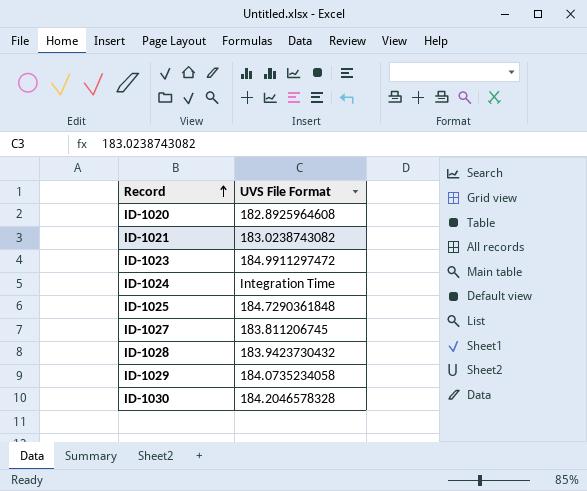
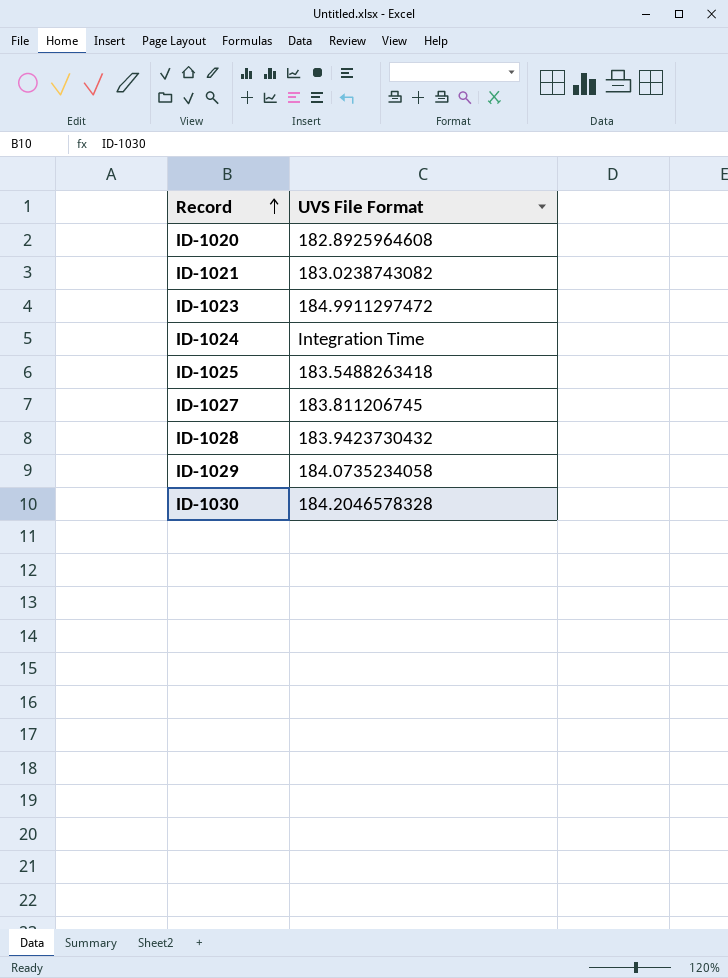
ID-1025 | UVS File Format: 184.7290361848 -> 183.5488263418

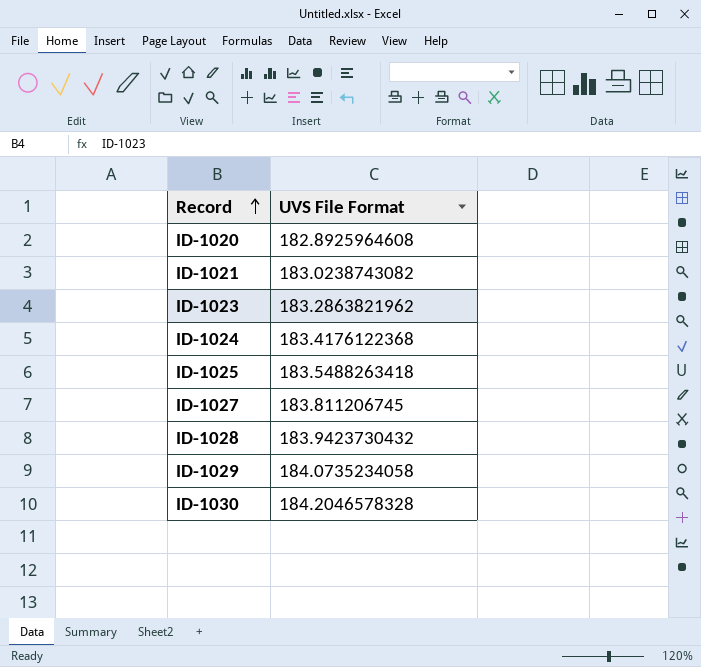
ID-1023 | UVS File Format: 184.9911297472 -> 183.2863821962
ID-1024 | UVS File Format: Integration Time -> 183.4176122368

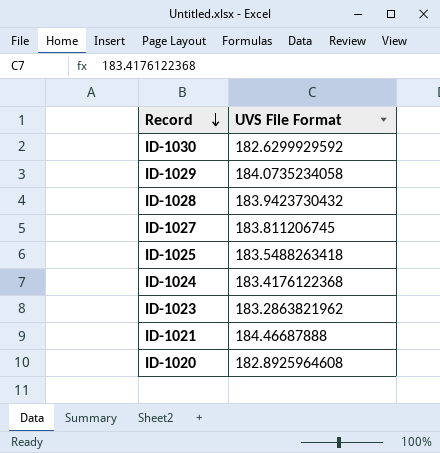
row order: Record ascending -> Record descending
ID-1030 | UVS File Format: 184.2046578328 -> 182.6299929592
ID-1021 | UVS File Format: 183.0238743082 -> 184.46687888

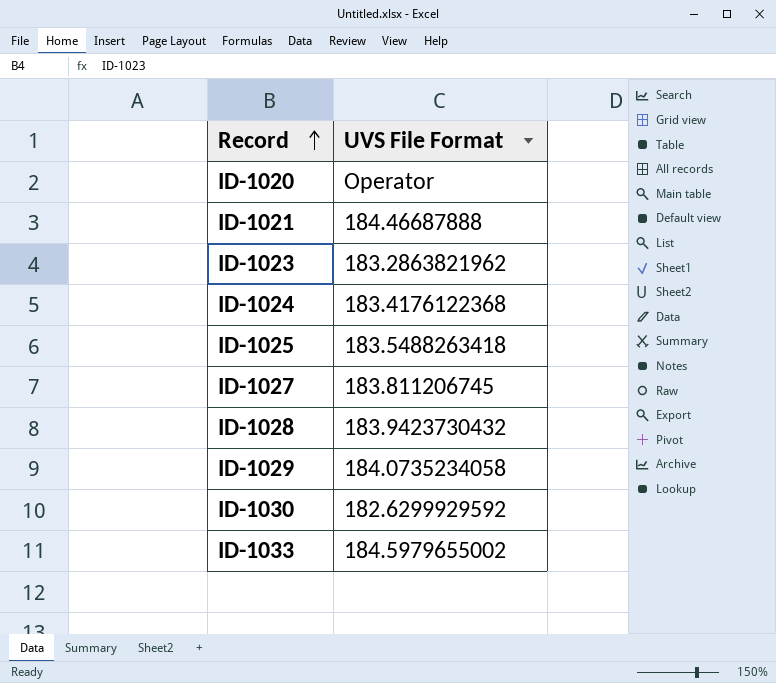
row order: Record descending -> Record ascending
ID-1020 | UVS File Format: 182.8925964608 -> Operator
row ID-1033: none -> 184.5979655002

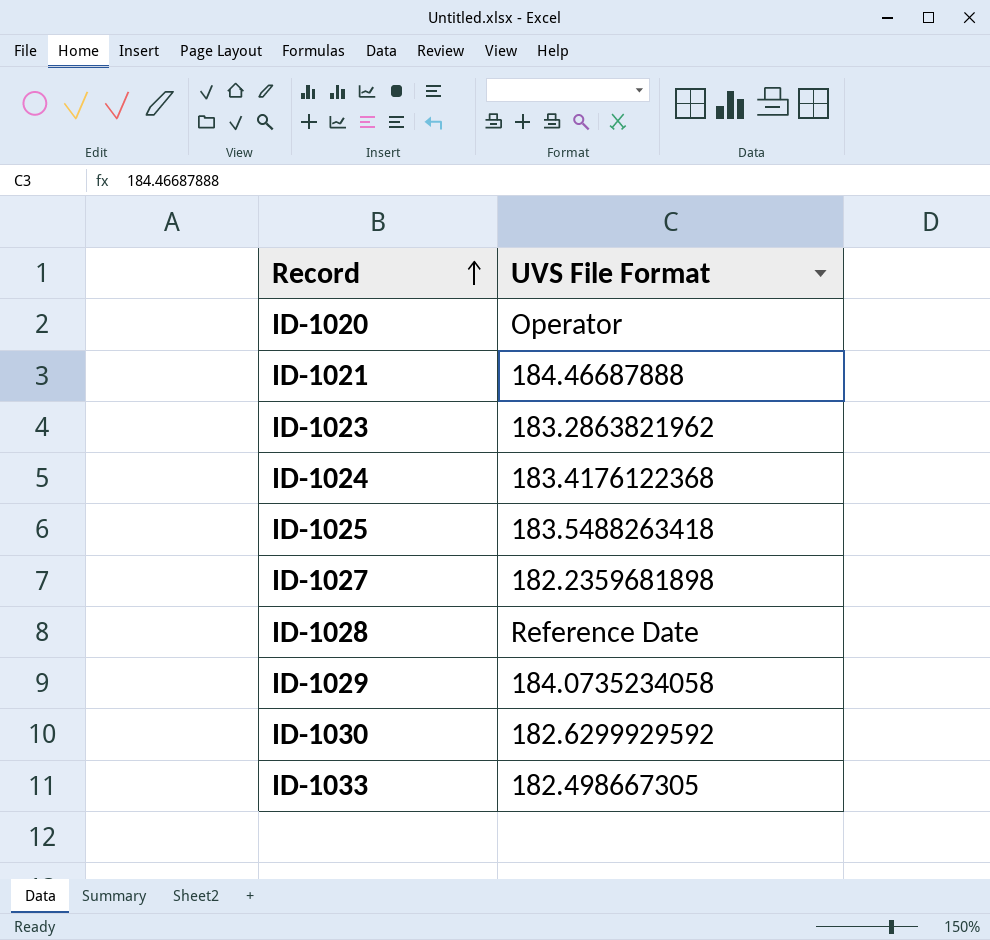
ID-1027 | UVS File Format: 183.811206745 -> 182.2359681898
ID-1028 | UVS File Format: 183.9423730432 -> Reference Date
ID-1033 | UVS File Format: 184.5979655002 -> 182.498667305

